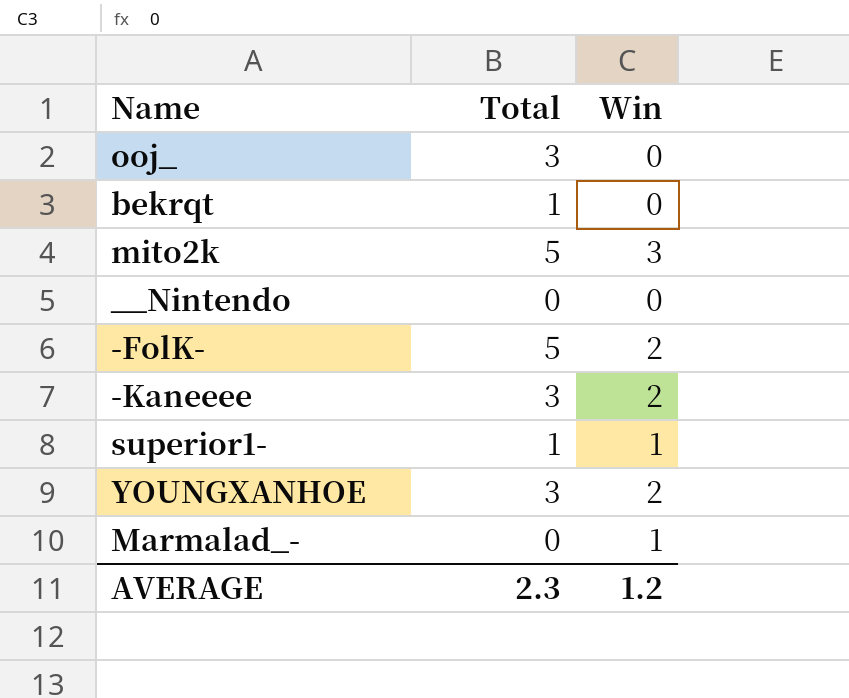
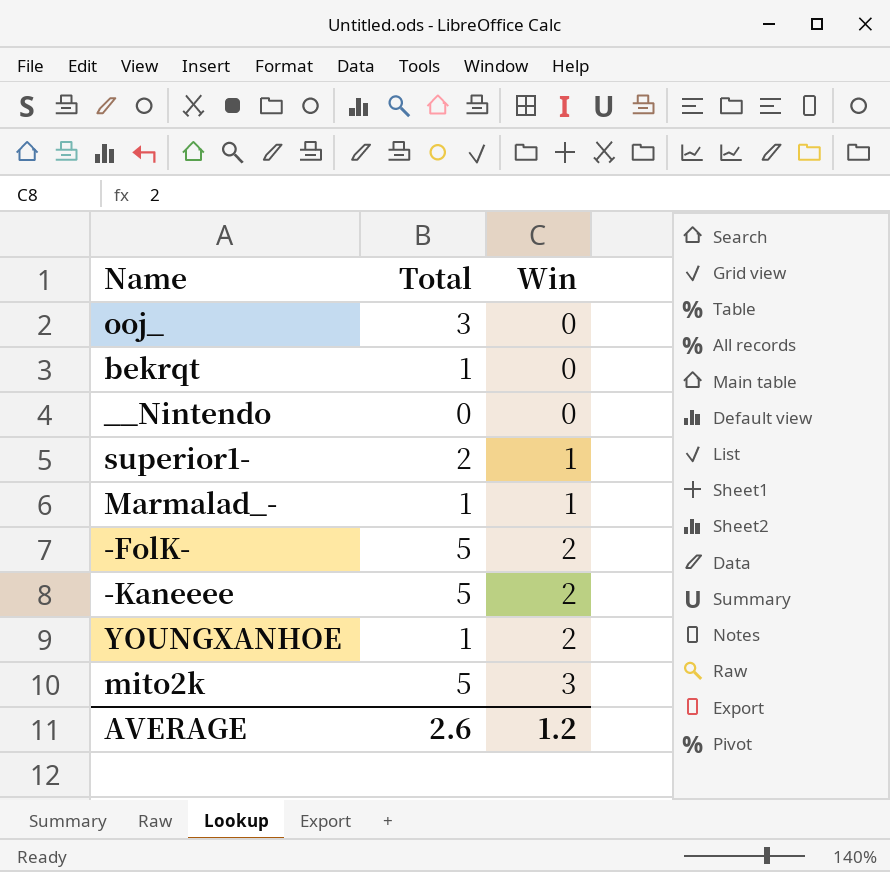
row order: none -> Win ascending
superior1- | Total: 1 -> 2
Marmalad_- | Total: 0 -> 1
-Kaneeee | Total: 3 -> 5
YOUNGXANHOE | Total: 3 -> 1
AVERAGE | Total: 2.3 -> 2.6

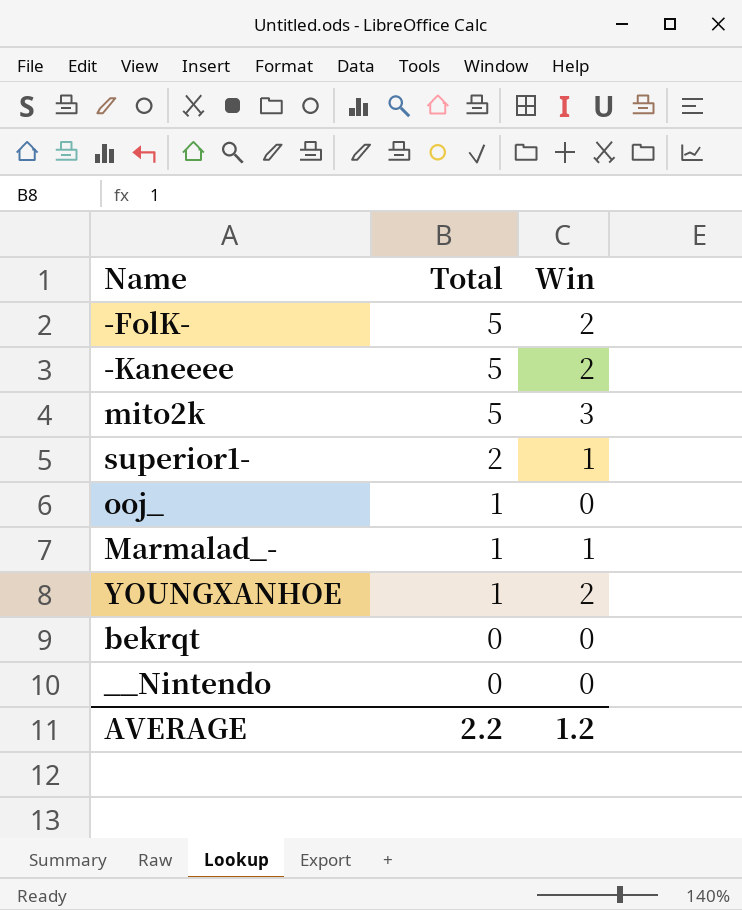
row order: Win ascending -> Total descending
ooj_ | Total: 3 -> 1
bekrqt | Total: 1 -> 0
AVERAGE | Total: 2.6 -> 2.2

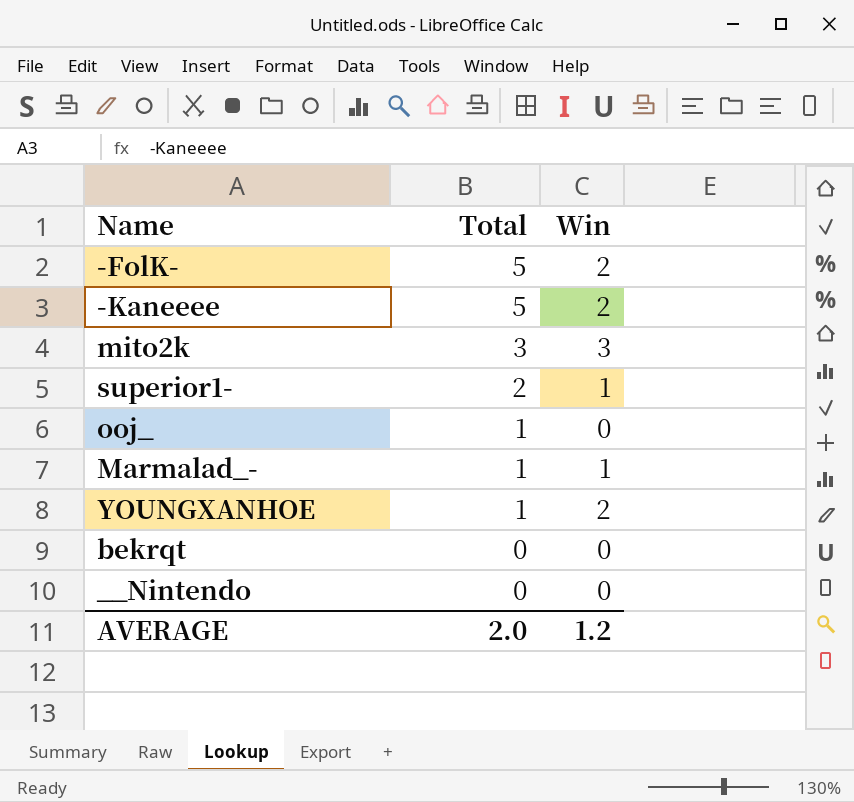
mito2k | Total: 5 -> 3
AVERAGE | Total: 2.2 -> 2.0

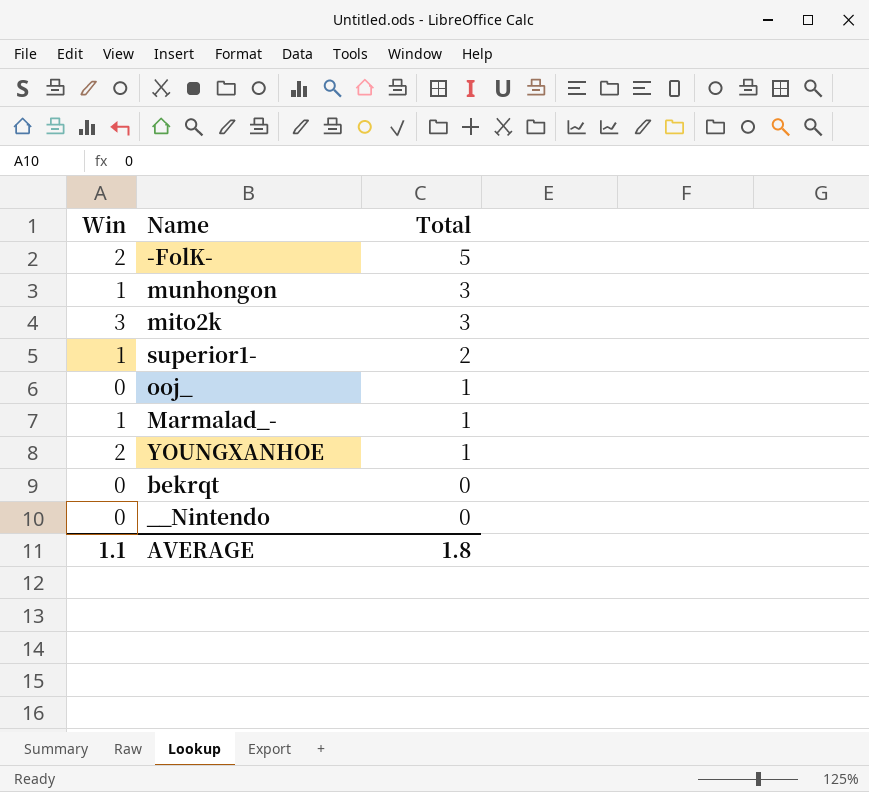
column Win | position: 3 -> 1
row -Kaneeee: 5 | 2 -> none
row munhongon: none -> 1 | 3
AVERAGE | Win: 1.2 -> 1.1
AVERAGE | Total: 2.0 -> 1.8

